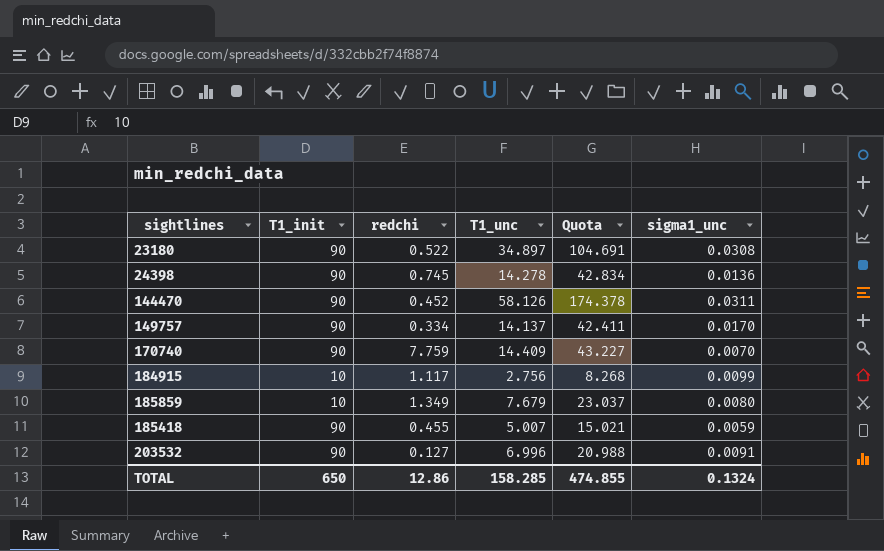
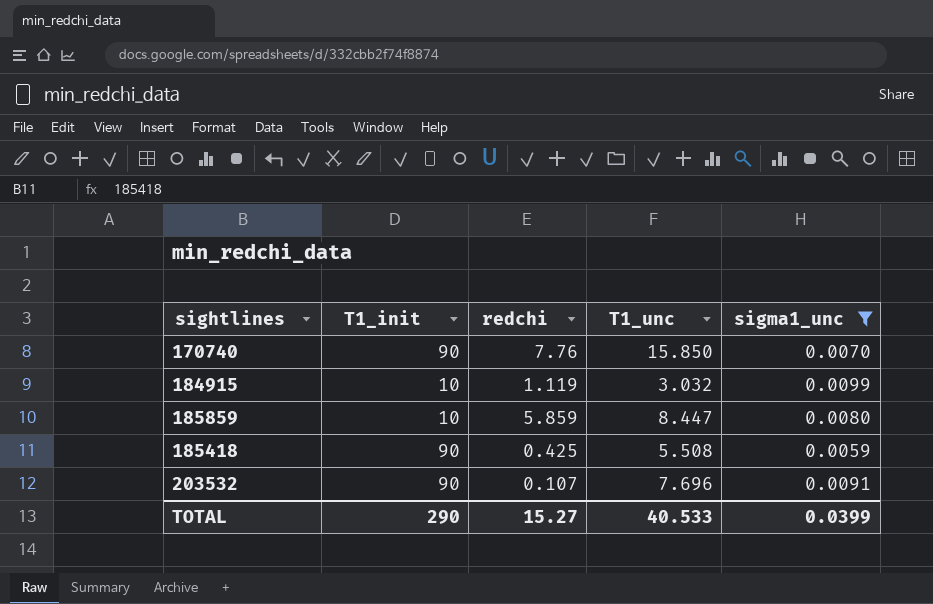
filter: none -> sigma1_unc <= 0.0099
column Quota | formula: [T1_unc] * 3 -> none
170740 | redchi: 7.759 -> 7.76
170740 | T1_unc: 14.409 -> 15.850
184915 | redchi: 1.117 -> 1.119
184915 | T1_unc: 2.756 -> 3.032
185859 | redchi: 1.349 -> 5.859
185859 | T1_unc: 7.679 -> 8.447
185418 | redchi: 0.455 -> 0.425
185418 | T1_unc: 5.007 -> 5.508
203532 | redchi: 0.127 -> 0.107
203532 | T1_unc: 6.996 -> 7.696
TOTAL | T1_init: 650 -> 290
TOTAL | redchi: 12.86 -> 15.27
TOTAL | T1_unc: 158.285 -> 40.533
TOTAL | sigma1_unc: 0.1324 -> 0.0399

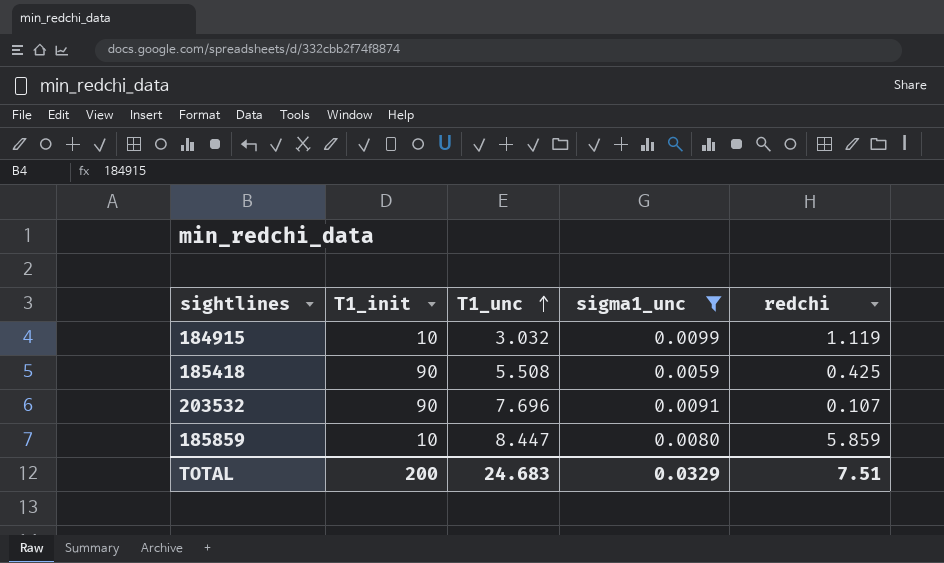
row order: none -> T1_unc ascending
column redchi | position: 3 -> 5
row 170740: 90 | 7.76 | 15.850 | 0.0070 -> none
TOTAL | T1_init: 290 -> 200
TOTAL | T1_unc: 40.533 -> 24.683
TOTAL | sigma1_unc: 0.0399 -> 0.0329
TOTAL | redchi: 15.27 -> 7.51

